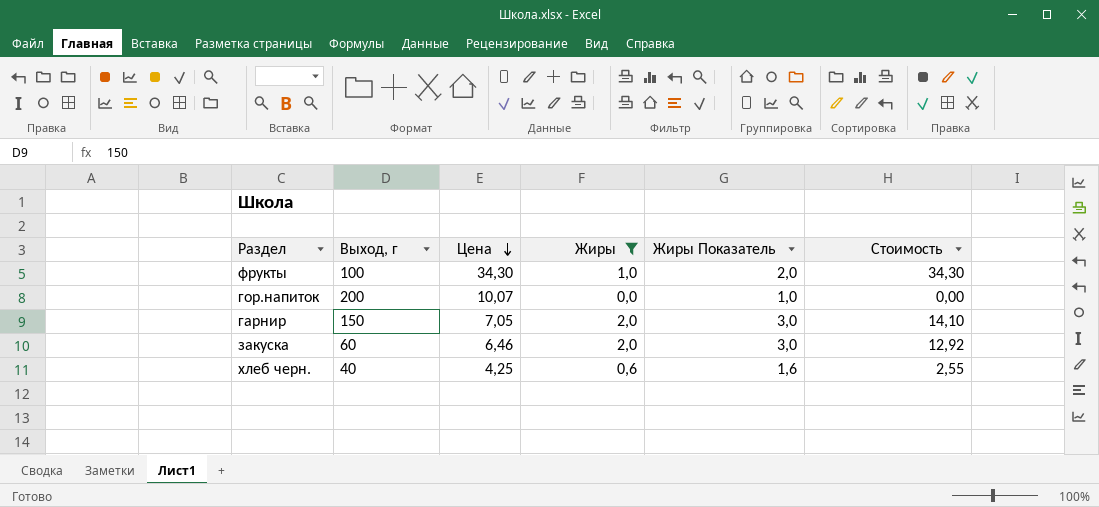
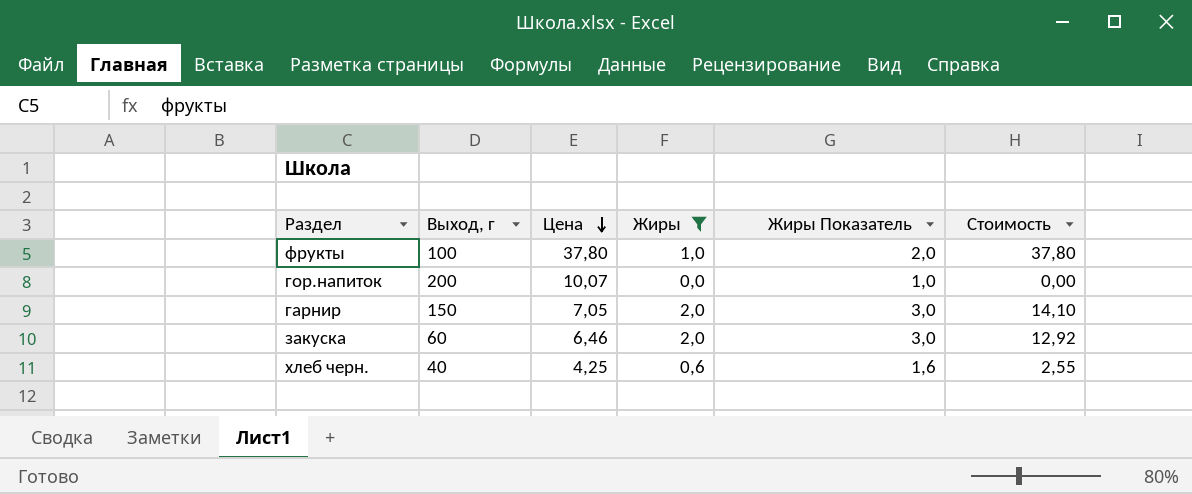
фрукты | Цена: 34,30 -> 37,80
фрукты | Стоимость: 34,30 -> 37,80

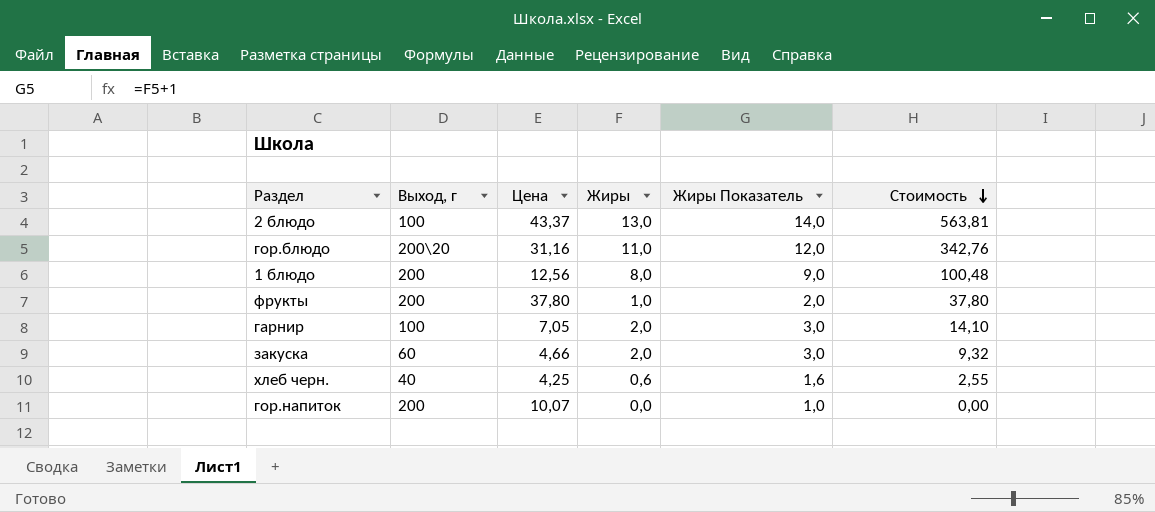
filter: Жиры <= 2,0 -> none
row order: Цена descending -> Стоимость descending
фрукты | Выход, г: 100 -> 200
гарнир | Выход, г: 150 -> 100
закуска | Цена: 6,46 -> 4,66
закуска | Стоимость: 12,92 -> 9,32

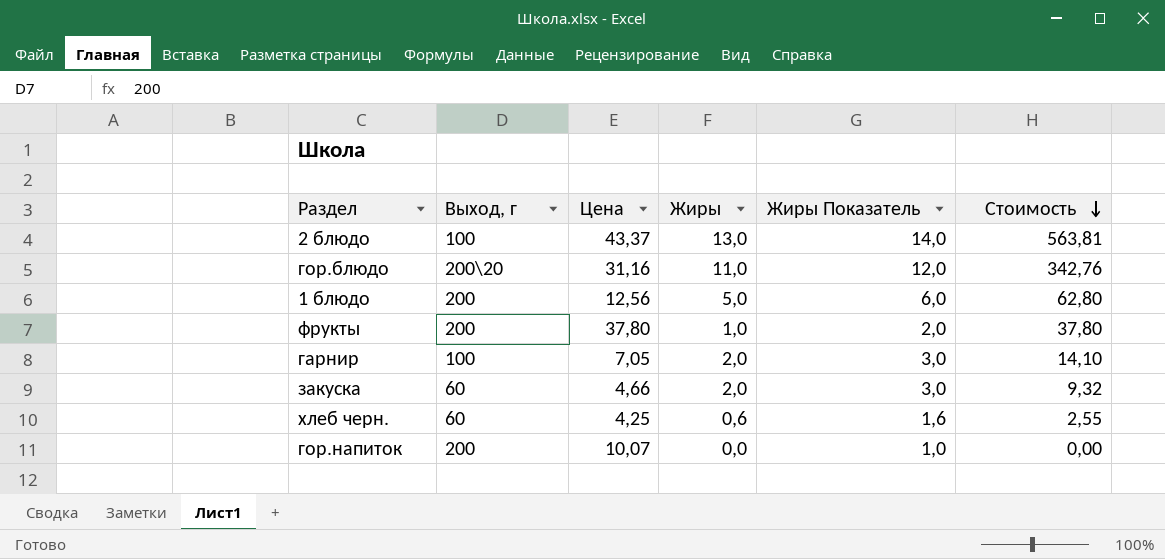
1 блюдо | Жиры: 8,0 -> 5,0
1 блюдо | Жиры Показатель: 9,0 -> 6,0
1 блюдо | Стоимость: 100,48 -> 62,80
хлеб черн. | Выход, г: 40 -> 60

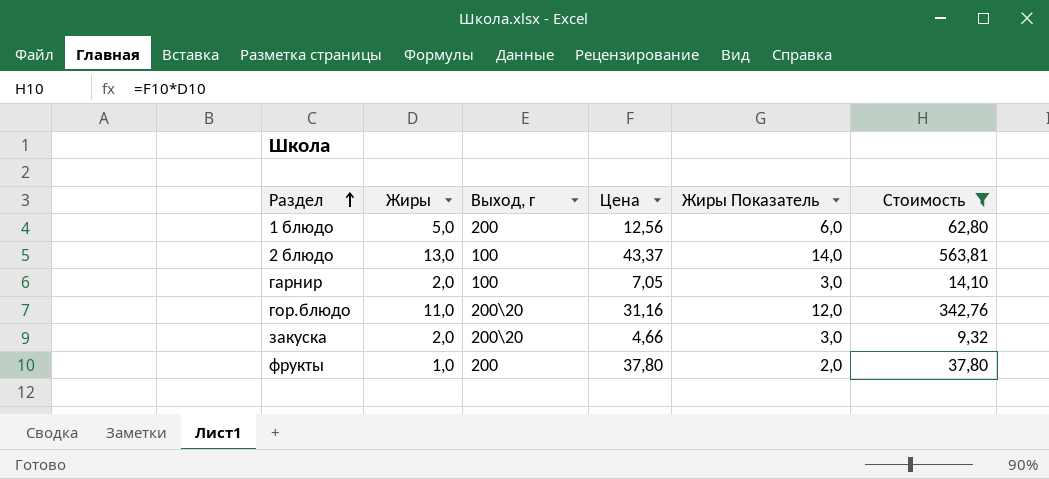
filter: none -> Стоимость >= 9,32
row order: Стоимость descending -> Раздел ascending
column Жиры | position: 4 -> 2
закуска | Выход, г: 60 -> 200\20

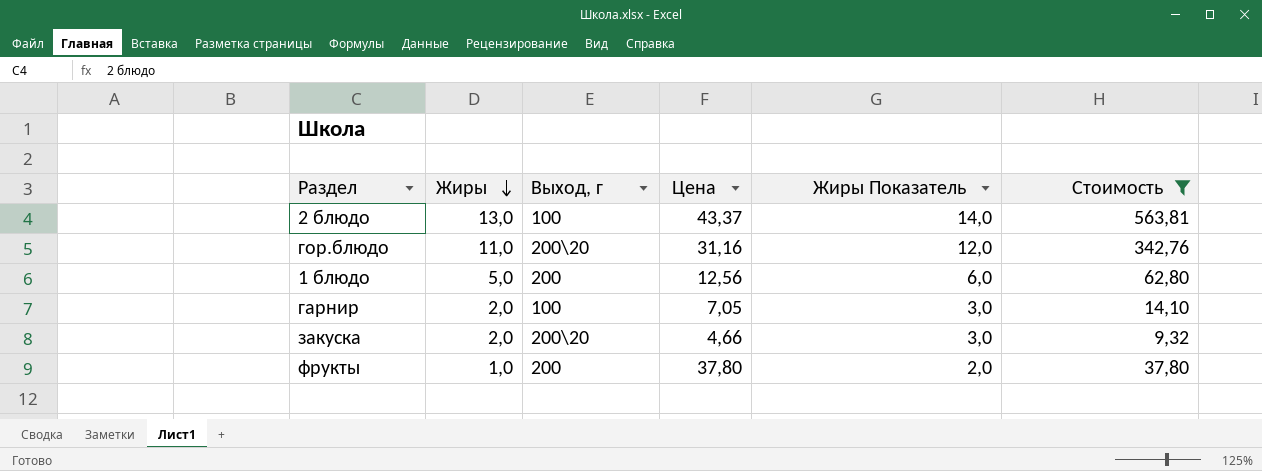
row order: Раздел ascending -> Жиры descending

